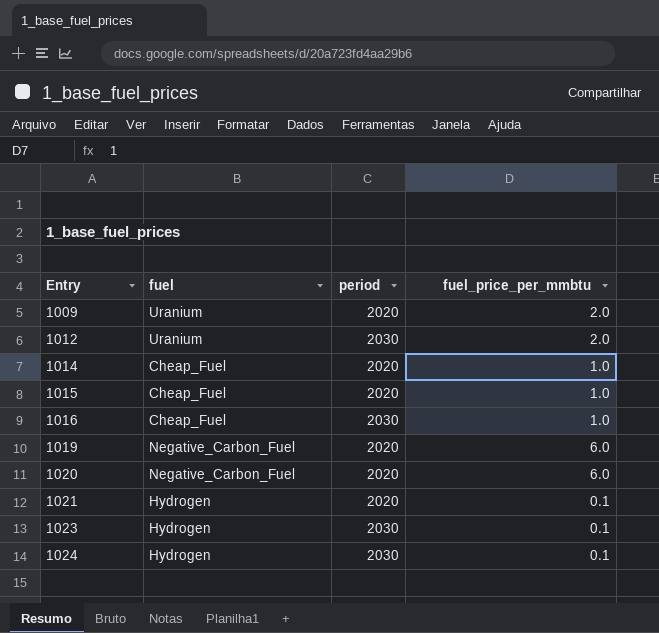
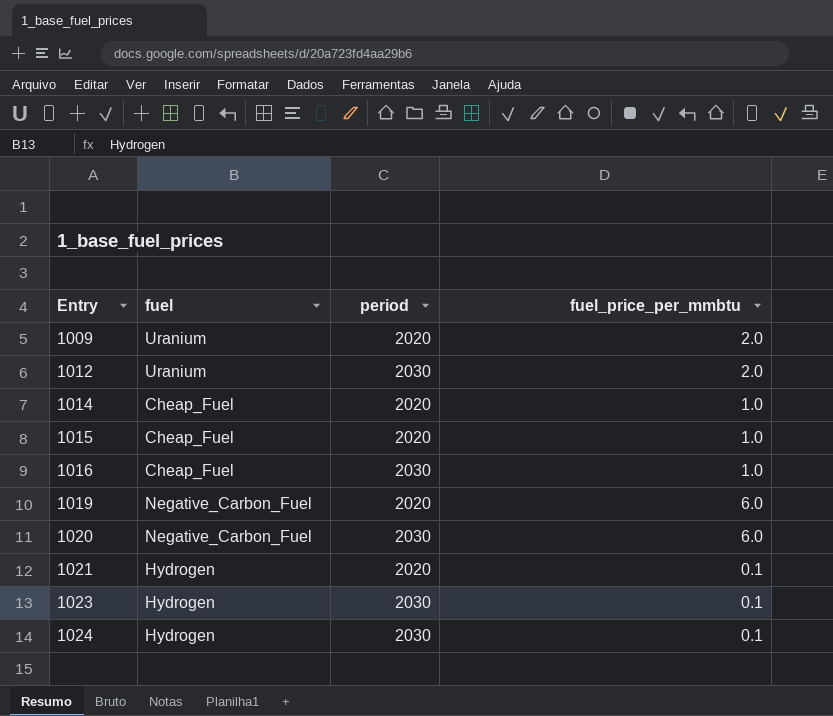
1020 | period: 2020 -> 2030

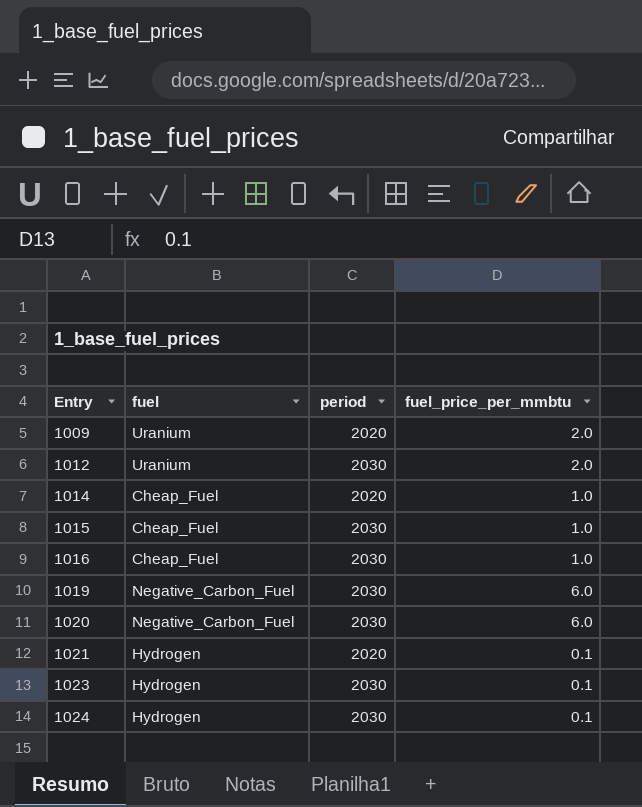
1015 | period: 2020 -> 2030
1019 | period: 2020 -> 2030

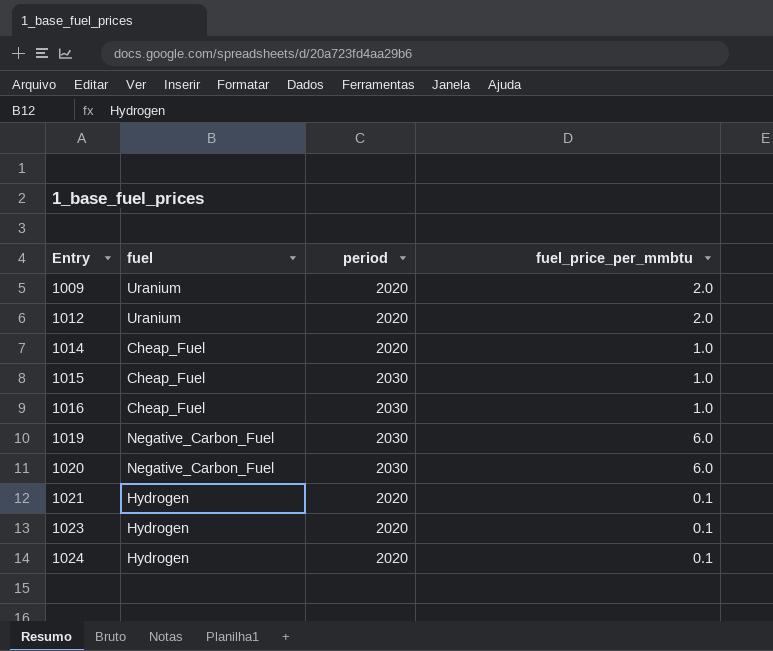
1012 | period: 2030 -> 2020
1023 | period: 2030 -> 2020
1024 | period: 2030 -> 2020

